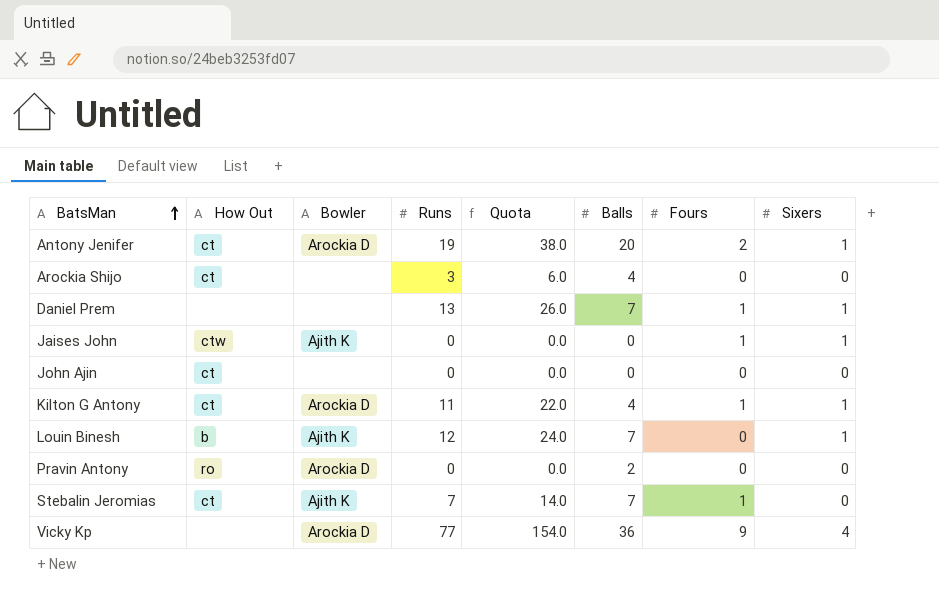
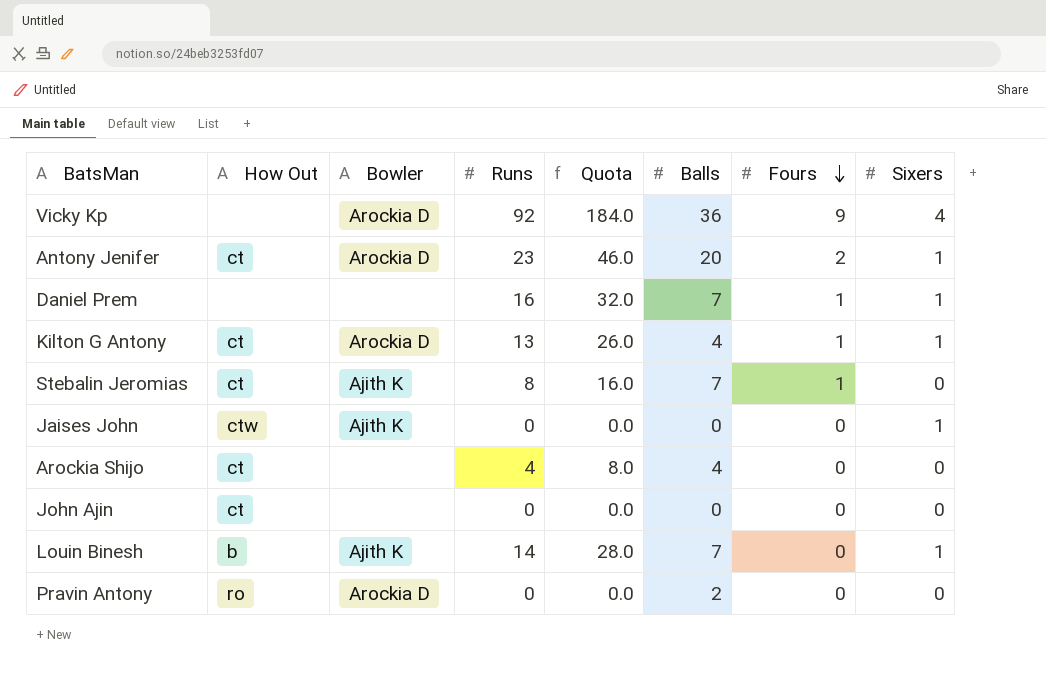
row order: BatsMan ascending -> Fours descending
Vicky Kp | Runs: 77 -> 92
Vicky Kp | Quota: 154.0 -> 184.0
Antony Jenifer | Runs: 19 -> 23
Antony Jenifer | Quota: 38.0 -> 46.0
Daniel Prem | Runs: 13 -> 16
Daniel Prem | Quota: 26.0 -> 32.0
Kilton G Antony | Runs: 11 -> 13
Kilton G Antony | Quota: 22.0 -> 26.0
Stebalin Jeromias | Runs: 7 -> 8
Stebalin Jeromias | Quota: 14.0 -> 16.0
Jaises John | Fours: 1 -> 0
Arockia Shijo | Runs: 3 -> 4
Arockia Shijo | Quota: 6.0 -> 8.0
Louin Binesh | Runs: 12 -> 14
Louin Binesh | Quota: 24.0 -> 28.0

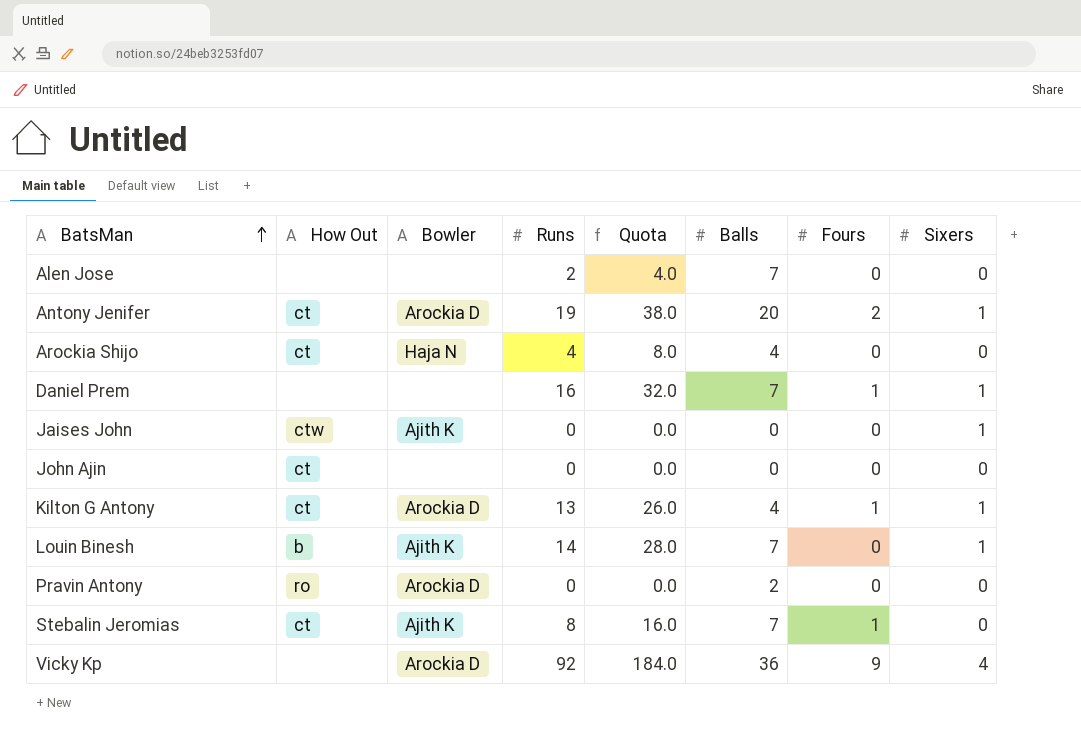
row order: Fours descending -> BatsMan ascending
row Alen Jose: none -> none | none | 2 | 4.0 | 7 | 0 | 0
Antony Jenifer | Runs: 23 -> 19
Antony Jenifer | Quota: 46.0 -> 38.0
Arockia Shijo | Bowler: none -> Haja N

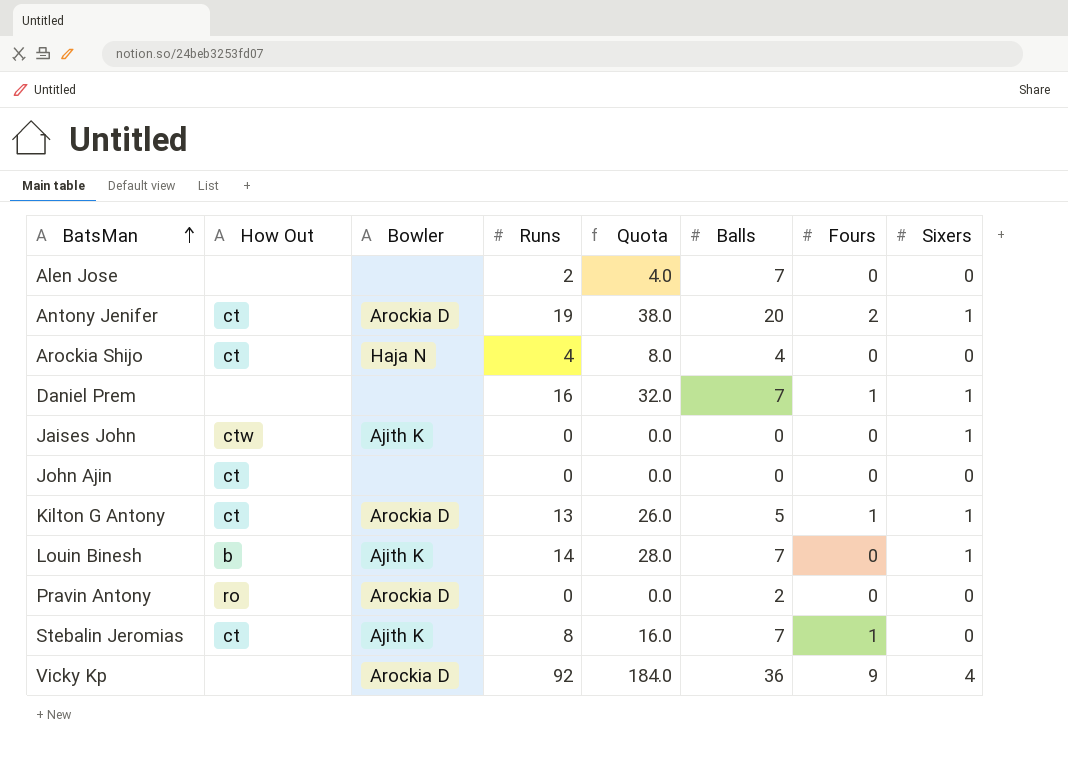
Kilton G Antony | Balls: 4 -> 5

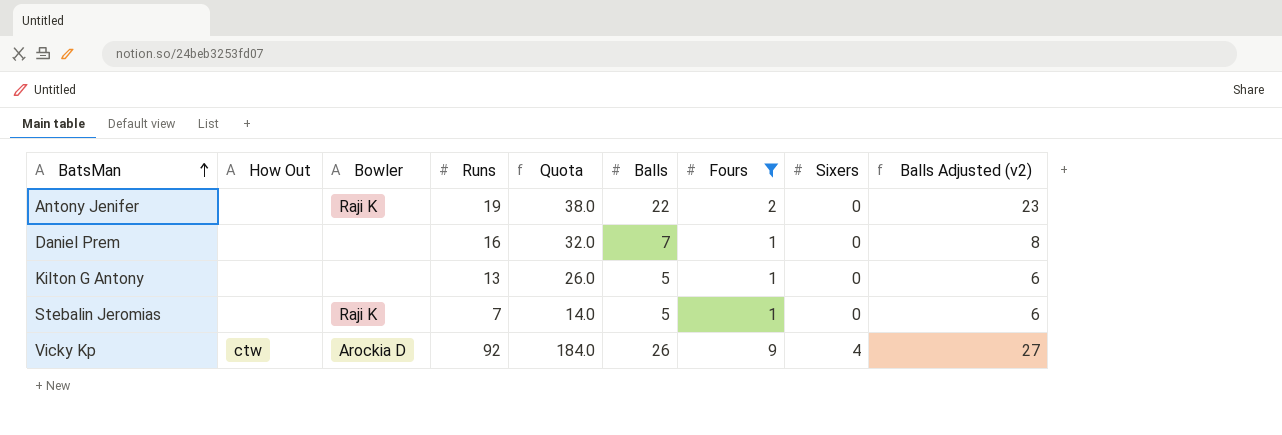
filter: none -> Fours != 0
column Balls Adjusted (v2) | formula: none -> [Balls] + 1
Antony Jenifer | How Out: ct -> none
Antony Jenifer | Bowler: Arockia D -> Raji K
Antony Jenifer | Balls: 20 -> 22
Antony Jenifer | Sixers: 1 -> 0
Daniel Prem | Sixers: 1 -> 0
Kilton G Antony | How Out: ct -> none
Kilton G Antony | Bowler: Arockia D -> none
Kilton G Antony | Sixers: 1 -> 0
Stebalin Jeromias | How Out: ct -> none
Stebalin Jeromias | Bowler: Ajith K -> Raji K
Stebalin Jeromias | Runs: 8 -> 7
Stebalin Jeromias | Quota: 16.0 -> 14.0
Stebalin Jeromias | Balls: 7 -> 5
Vicky Kp | How Out: none -> ctw
Vicky Kp | Balls: 36 -> 26

